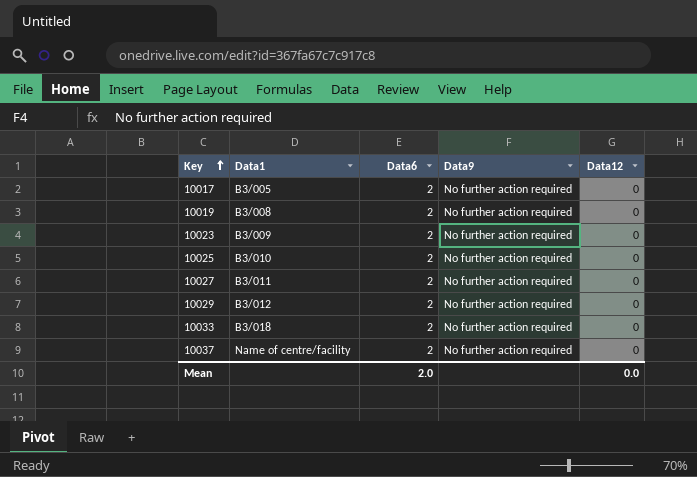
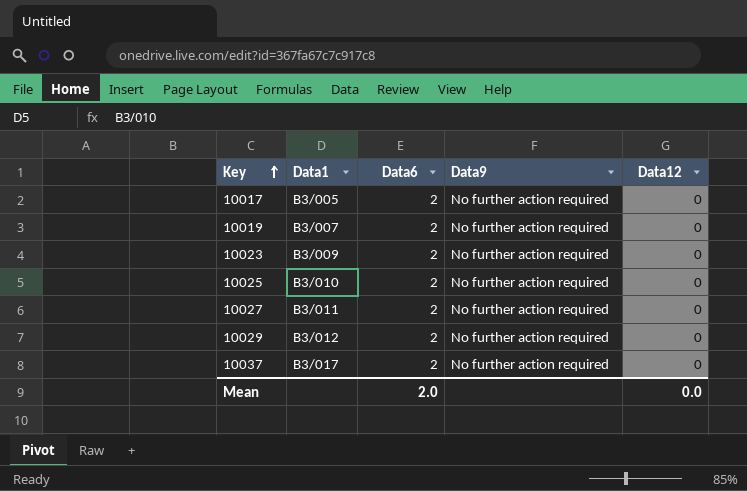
row 10033: B3/018 | 2 | No further action required | 0 -> none
10019 | Data1: B3/008 -> B3/007
10037 | Data1: Name of centre/facility -> B3/017

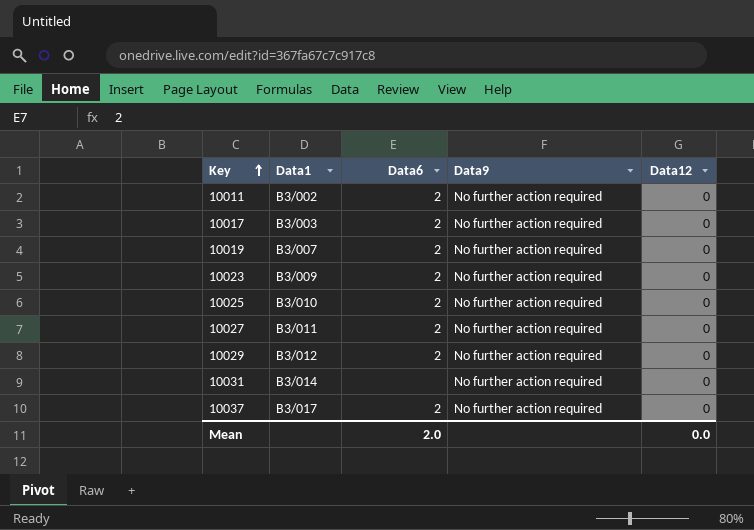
row 10011: none -> B3/002 | 2 | No further action required | 0
10017 | Data1: B3/005 -> B3/003
row 10031: none -> B3/014 | none | No further action required | 0

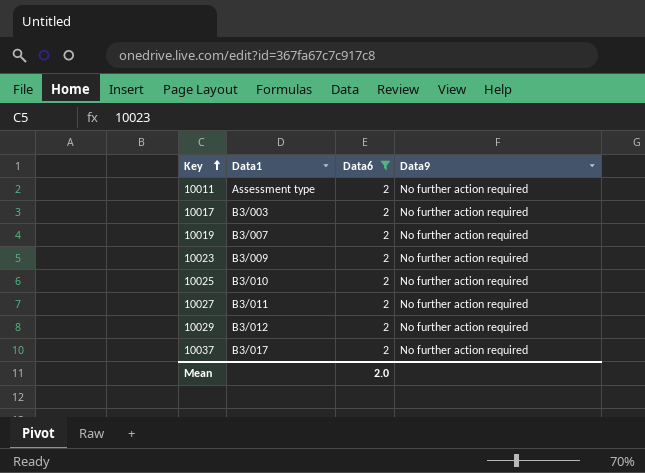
filter: none -> Data6 = 2
column Data12 | position: 5 -> none
10011 | Data1: B3/002 -> Assessment type

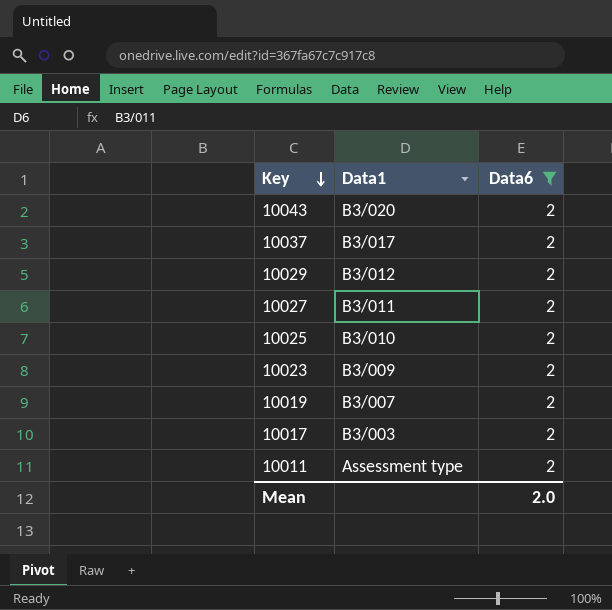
row order: Key ascending -> Key descending
column Data9 | position: 4 -> none
row 10043: none -> B3/020 | 2

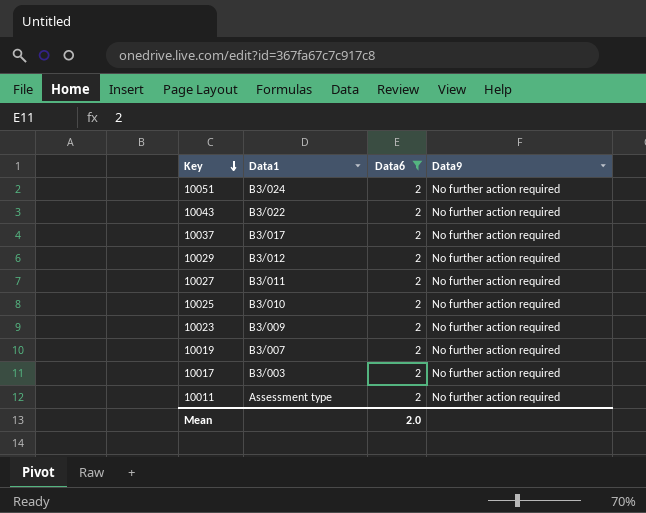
column Data9 | position: none -> 4
row 10051: none -> B3/024 | 2 | No further action required
10043 | Data1: B3/020 -> B3/022

